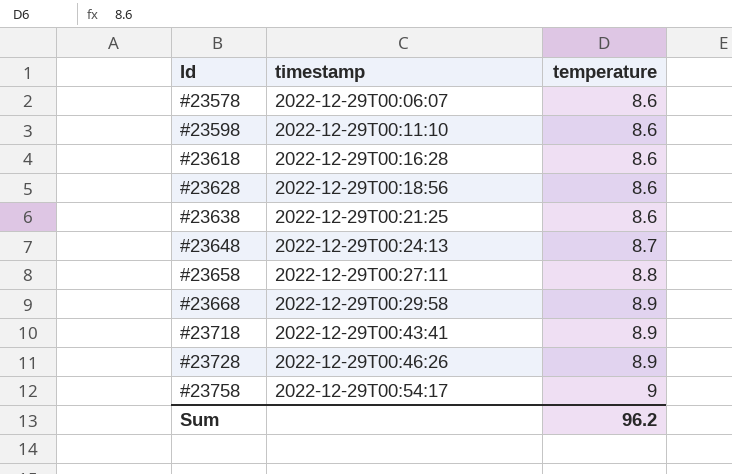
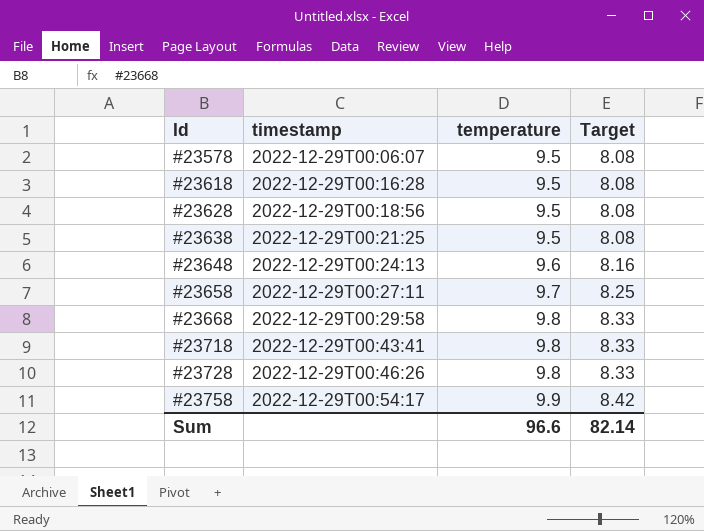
column Target | formula: none -> [temperature] * 0.85
row #23598: 2022-12-29T00:11:10 | 8.6 -> none
#23578 | temperature: 8.6 -> 9.5
#23618 | temperature: 8.6 -> 9.5
#23628 | temperature: 8.6 -> 9.5
#23638 | temperature: 8.6 -> 9.5
#23648 | temperature: 8.7 -> 9.6
#23658 | temperature: 8.8 -> 9.7
#23668 | temperature: 8.9 -> 9.8
#23718 | temperature: 8.9 -> 9.8
#23728 | temperature: 8.9 -> 9.8
#23758 | temperature: 9 -> 9.9
Sum | temperature: 96.2 -> 96.6

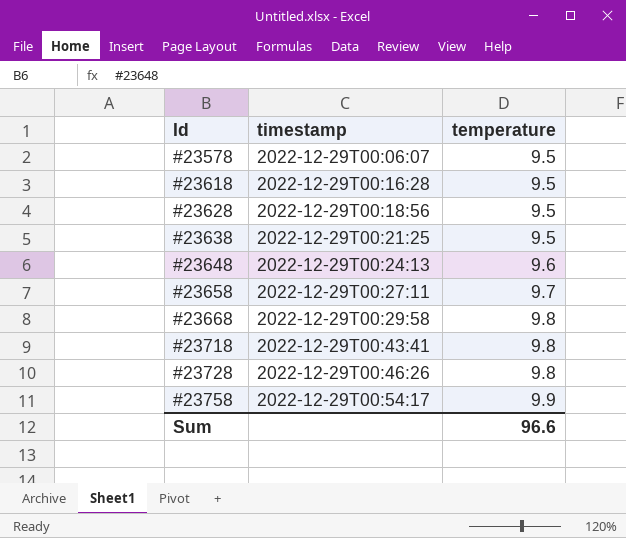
column Target | formula: [temperature] * 0.85 -> none

